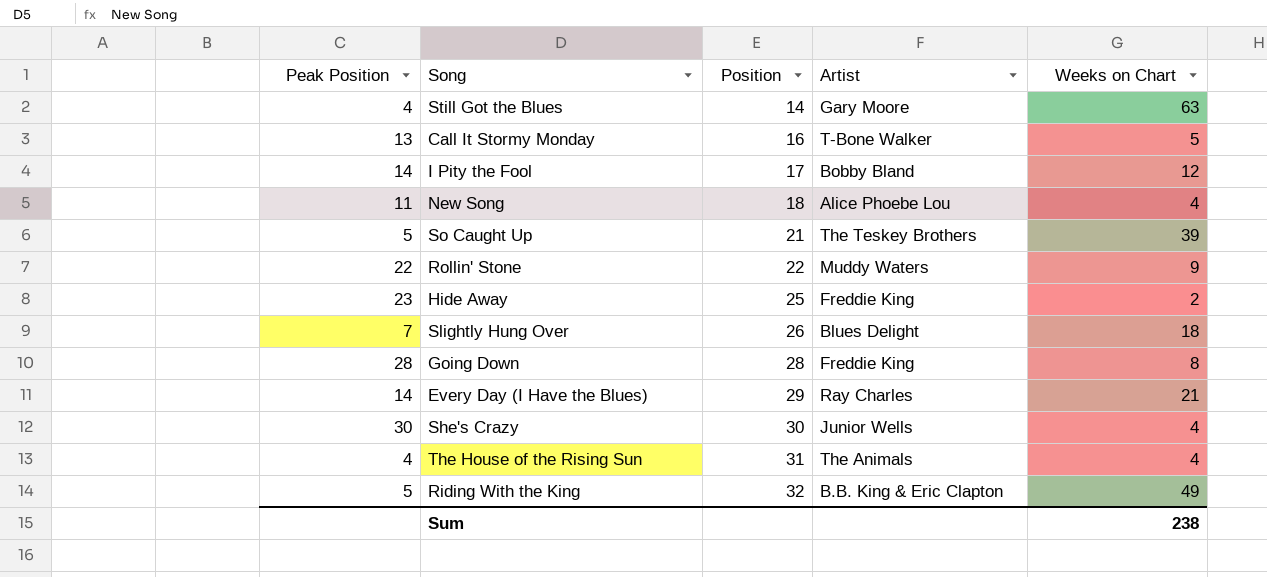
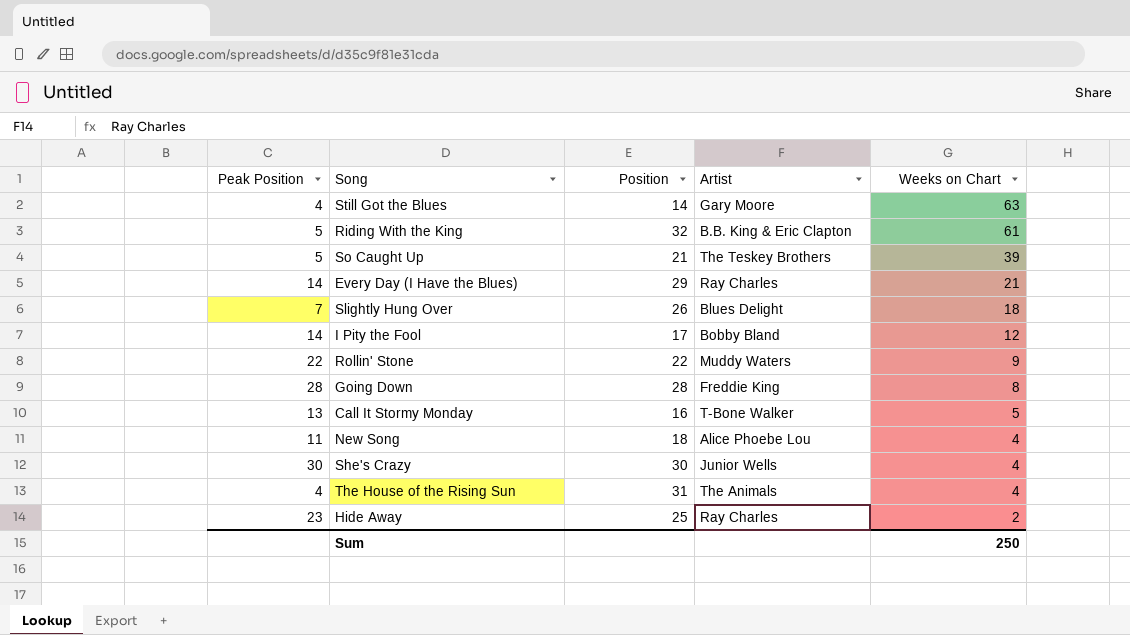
row order: Position ascending -> Weeks on Chart descending
Riding With the King | Weeks on Chart: 49 -> 61
Hide Away | Artist: Freddie King -> Ray Charles
Sum | Weeks on Chart: 238 -> 250

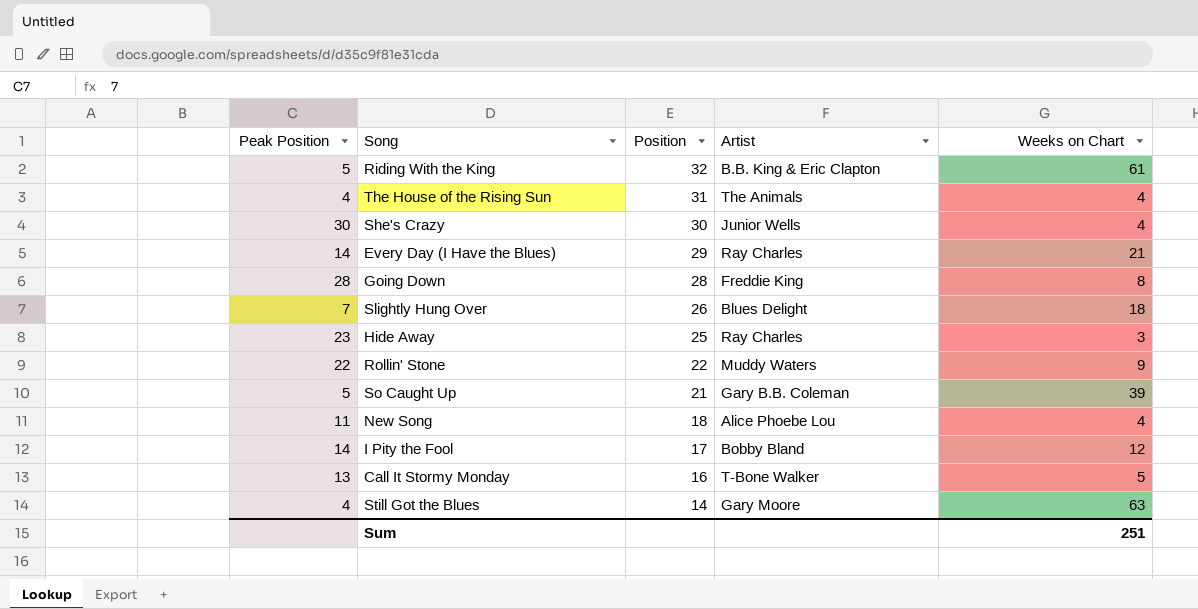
row order: Weeks on Chart descending -> Position descending
Hide Away | Weeks on Chart: 2 -> 3
So Caught Up | Artist: The Teskey Brothers -> Gary B.B. Coleman
Sum | Weeks on Chart: 250 -> 251

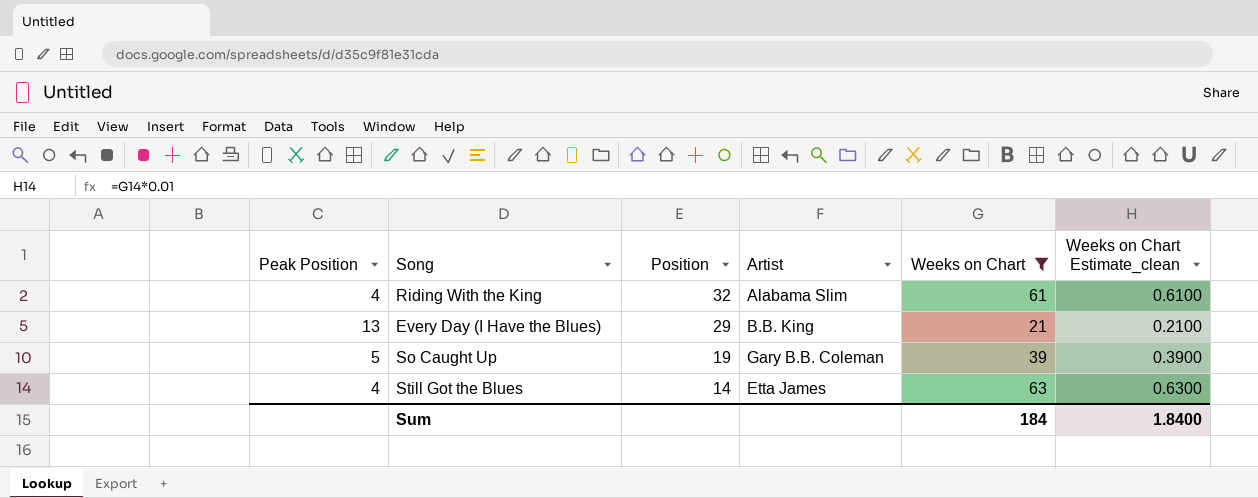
filter: none -> Weeks on Chart >= 21
column Weeks on Chart Estimate_clean | formula: none -> [Weeks on Chart] * 0.01
Riding With the King | Peak Position: 5 -> 4
Riding With the King | Artist: B.B. King & Eric Clapton -> Alabama Slim
Every Day (I Have the Blues) | Peak Position: 14 -> 13
Every Day (I Have the Blues) | Artist: Ray Charles -> B.B. King
So Caught Up | Position: 21 -> 19
Still Got the Blues | Artist: Gary Moore -> Etta James
Sum | Weeks on Chart: 251 -> 184

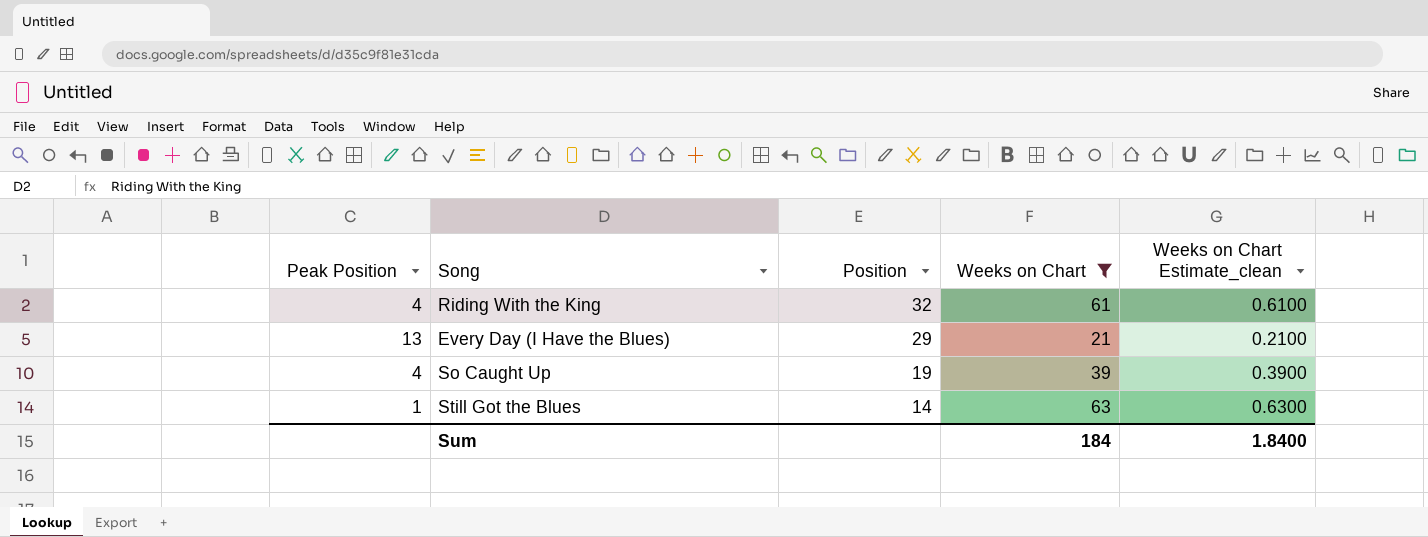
column Artist | position: 4 -> none
So Caught Up | Peak Position: 5 -> 4
Still Got the Blues | Peak Position: 4 -> 1

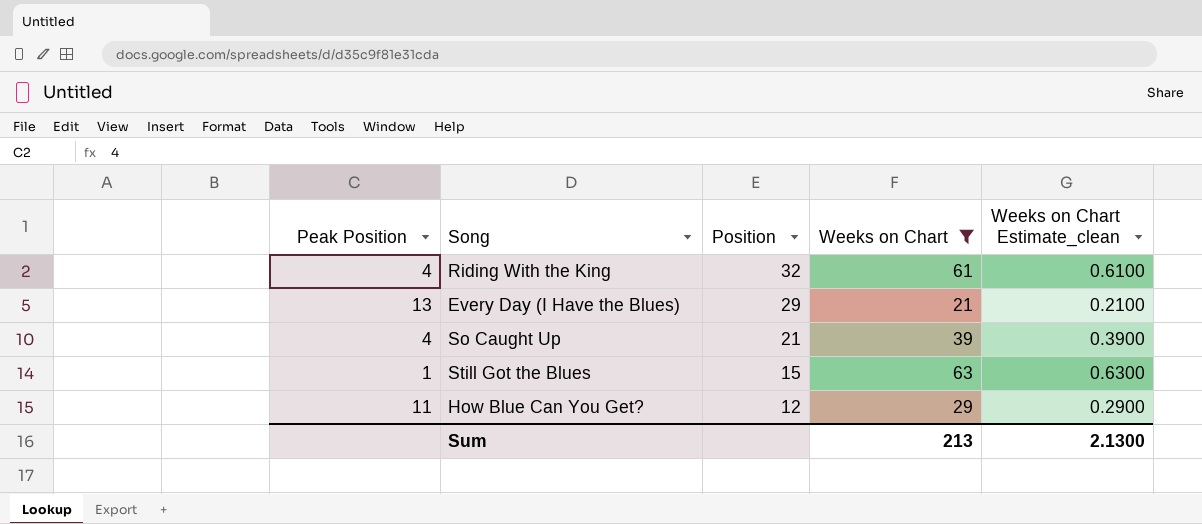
So Caught Up | Position: 19 -> 21
Still Got the Blues | Position: 14 -> 15
row How Blue Can You Get?: none -> 11 | 12 | 29 | 0.2900
Sum | Weeks on Chart: 184 -> 213
Sum | Weeks on Chart Estimate_clean: 1.8400 -> 2.1300

